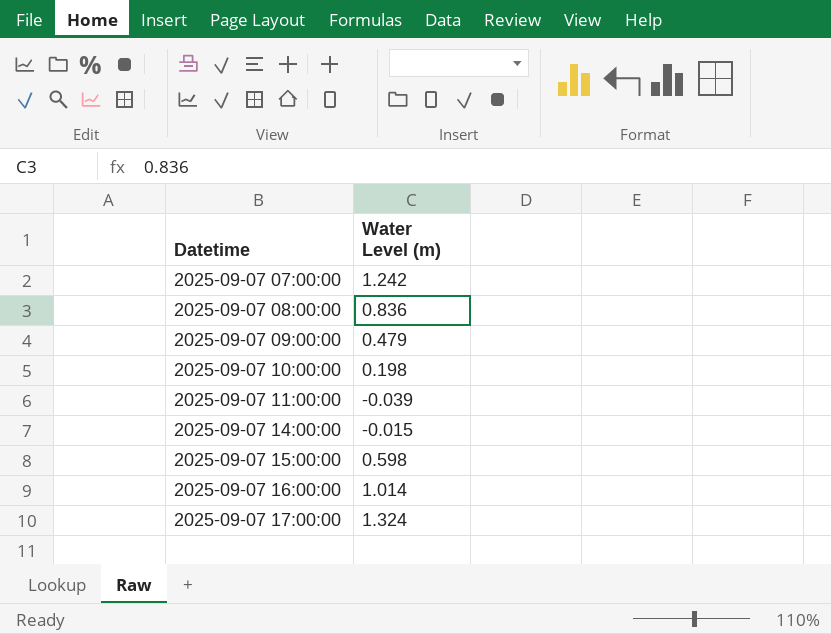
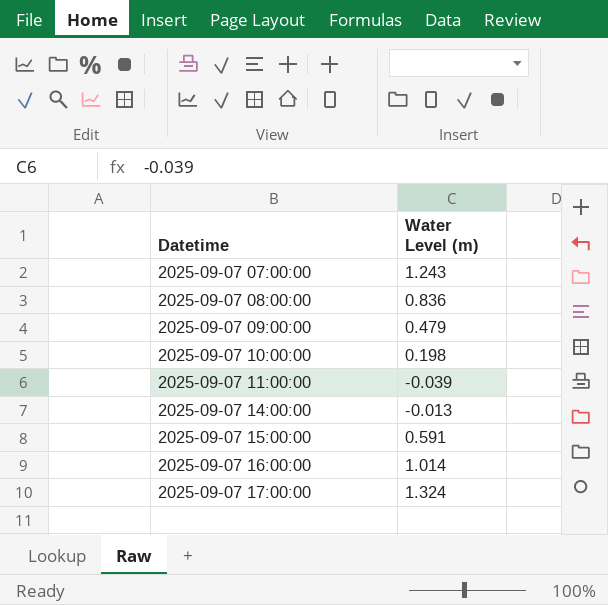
2025-09-07 07:00:00 | Water Level (m): 1.242 -> 1.243
2025-09-07 14:00:00 | Water Level (m): -0.015 -> -0.013
2025-09-07 15:00:00 | Water Level (m): 0.598 -> 0.591

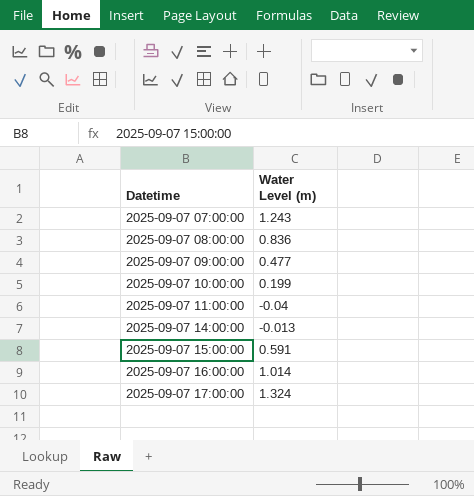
2025-09-07 09:00:00 | Water Level (m): 0.479 -> 0.477
2025-09-07 10:00:00 | Water Level (m): 0.198 -> 0.199
2025-09-07 11:00:00 | Water Level (m): -0.039 -> -0.04

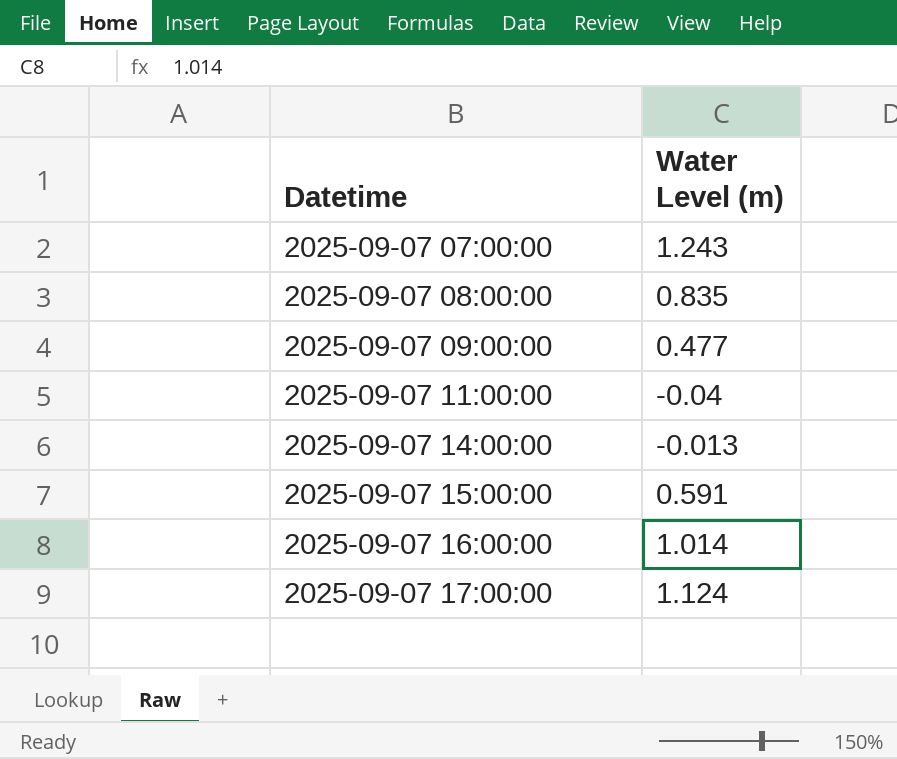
row 2025-09-07 10:00:00: 0.199 -> none
2025-09-07 08:00:00 | Water Level (m): 0.836 -> 0.835
2025-09-07 17:00:00 | Water Level (m): 1.324 -> 1.124

